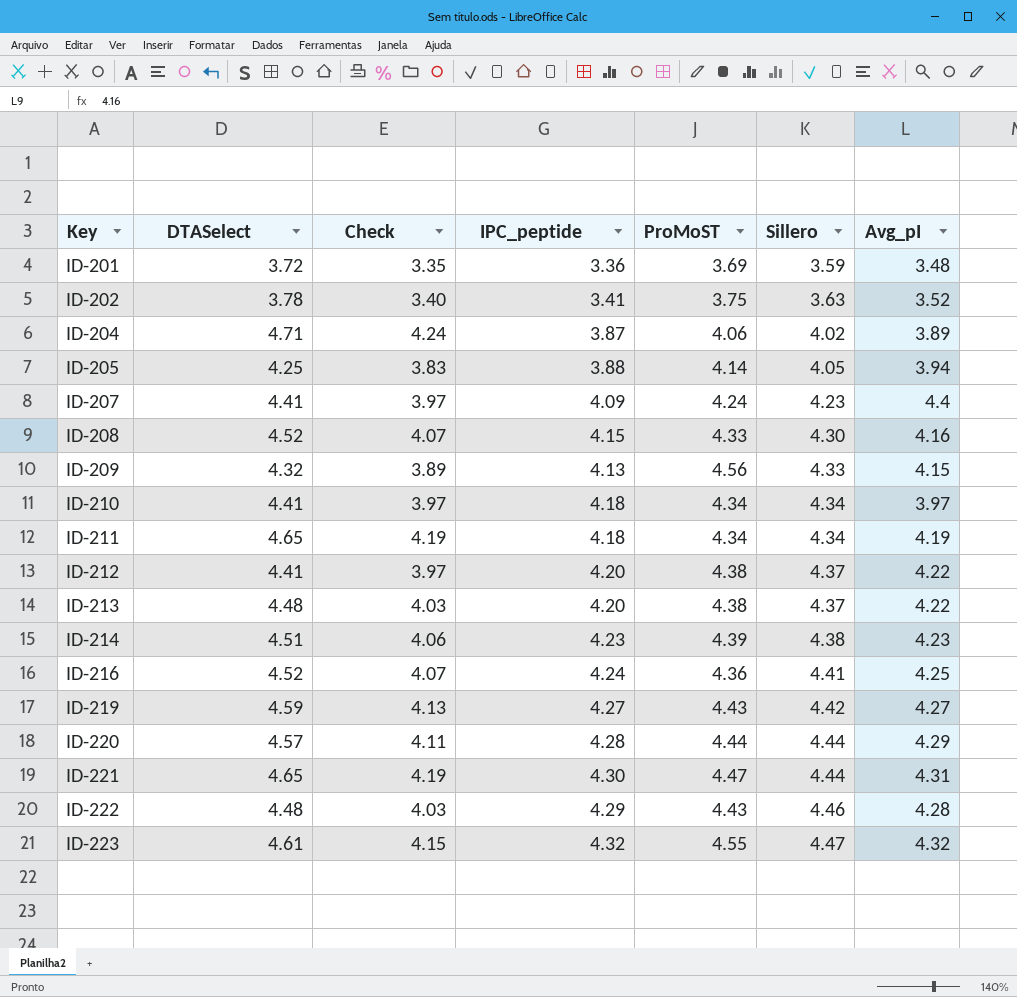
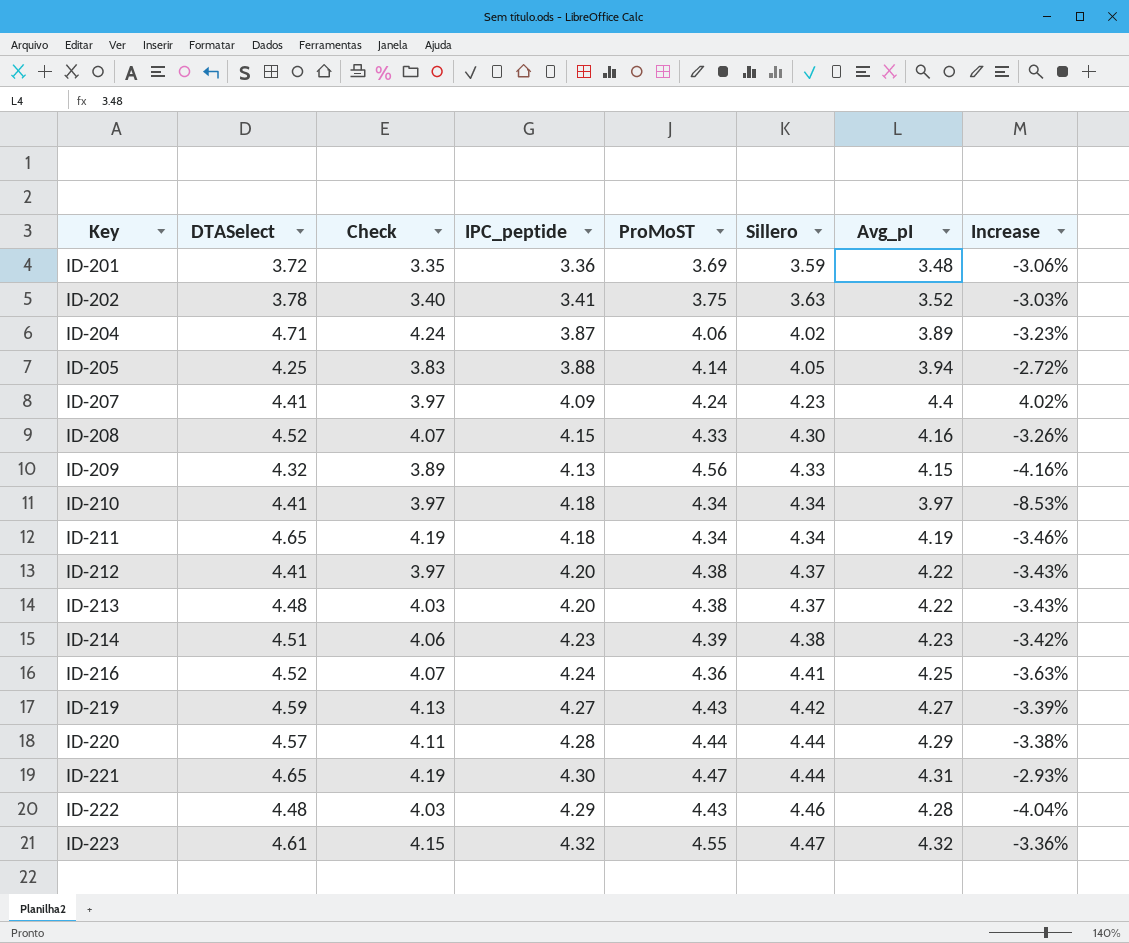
column Increase | formula: none -> ([Avg_pI] - [Sillero]) / [Sillero]

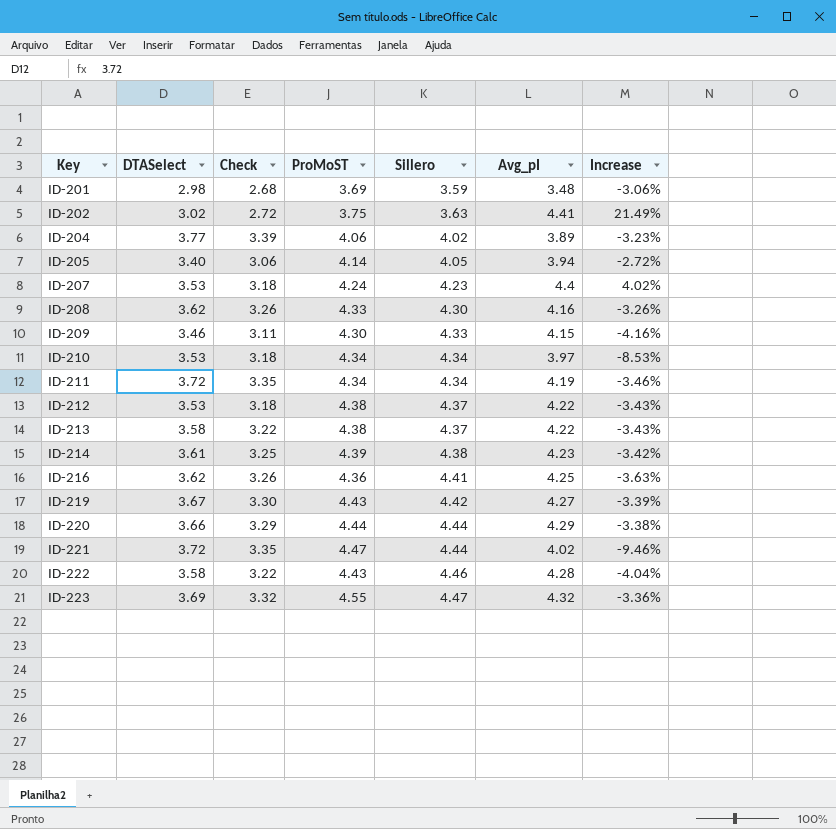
column IPC_peptide | position: 4 -> none
ID-201 | DTASelect: 3.72 -> 2.98
ID-201 | Check: 3.35 -> 2.68
ID-202 | DTASelect: 3.78 -> 3.02
ID-202 | Check: 3.40 -> 2.72
ID-202 | Avg_pI: 3.52 -> 4.41
ID-202 | Increase: -3.03% -> 21.49%
ID-204 | DTASelect: 4.71 -> 3.77
ID-204 | Check: 4.24 -> 3.39
ID-205 | DTASelect: 4.25 -> 3.40
ID-205 | Check: 3.83 -> 3.06
ID-207 | DTASelect: 4.41 -> 3.53
ID-207 | Check: 3.97 -> 3.18
ID-208 | DTASelect: 4.52 -> 3.62
ID-208 | Check: 4.07 -> 3.26
ID-209 | DTASelect: 4.32 -> 3.46
ID-209 | Check: 3.89 -> 3.11
ID-209 | ProMoST: 4.56 -> 4.30
ID-210 | DTASelect: 4.41 -> 3.53
ID-210 | Check: 3.97 -> 3.18
ID-211 | DTASelect: 4.65 -> 3.72
ID-211 | Check: 4.19 -> 3.35
ID-212 | DTASelect: 4.41 -> 3.53
ID-212 | Check: 3.97 -> 3.18
ID-213 | DTASelect: 4.48 -> 3.58
ID-213 | Check: 4.03 -> 3.22
ID-214 | DTASelect: 4.51 -> 3.61
ID-214 | Check: 4.06 -> 3.25
ID-216 | DTASelect: 4.52 -> 3.62
ID-216 | Check: 4.07 -> 3.26
ID-219 | DTASelect: 4.59 -> 3.67
ID-219 | Check: 4.13 -> 3.30
ID-220 | DTASelect: 4.57 -> 3.66
ID-220 | Check: 4.11 -> 3.29
ID-221 | DTASelect: 4.65 -> 3.72
ID-221 | Check: 4.19 -> 3.35
ID-221 | Avg_pI: 4.31 -> 4.02
ID-221 | Increase: -2.93% -> -9.46%
ID-222 | DTASelect: 4.48 -> 3.58
ID-222 | Check: 4.03 -> 3.22
ID-223 | DTASelect: 4.61 -> 3.69
ID-223 | Check: 4.15 -> 3.32

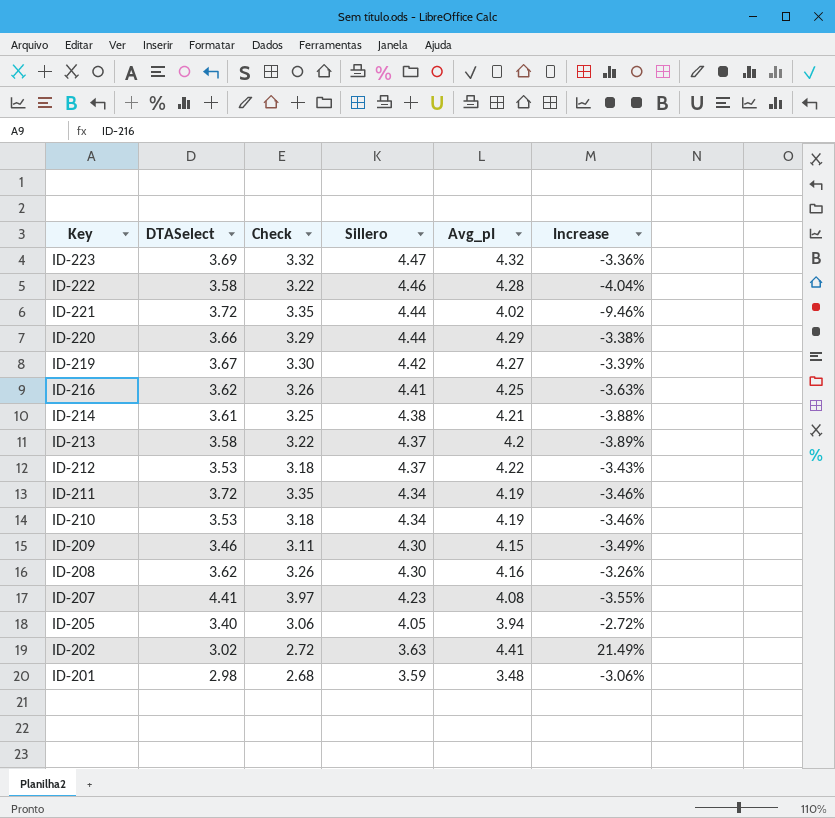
row order: Key ascending -> Key descending
column ProMoST | position: 4 -> none
row ID-204: 3.77 | 3.39 | 4.06 | 4.02 | 3.89 | -3.23% -> none
ID-214 | Avg_pI: 4.23 -> 4.21
ID-214 | Increase: -3.42% -> -3.88%
ID-213 | Avg_pI: 4.22 -> 4.2
ID-213 | Increase: -3.43% -> -3.89%
ID-210 | Avg_pI: 3.97 -> 4.19
ID-210 | Increase: -8.53% -> -3.46%
ID-209 | Sillero: 4.33 -> 4.30
ID-209 | Increase: -4.16% -> -3.49%
ID-207 | DTASelect: 3.53 -> 4.41
ID-207 | Check: 3.18 -> 3.97
ID-207 | Avg_pI: 4.4 -> 4.08
ID-207 | Increase: 4.02% -> -3.55%

